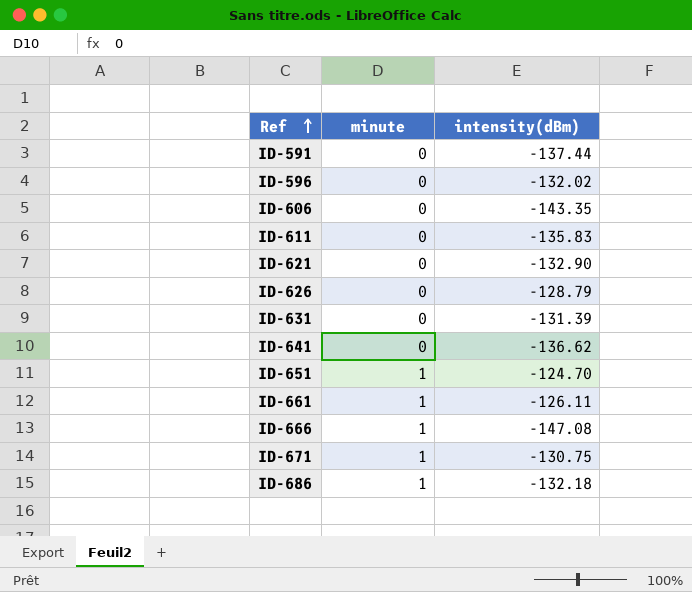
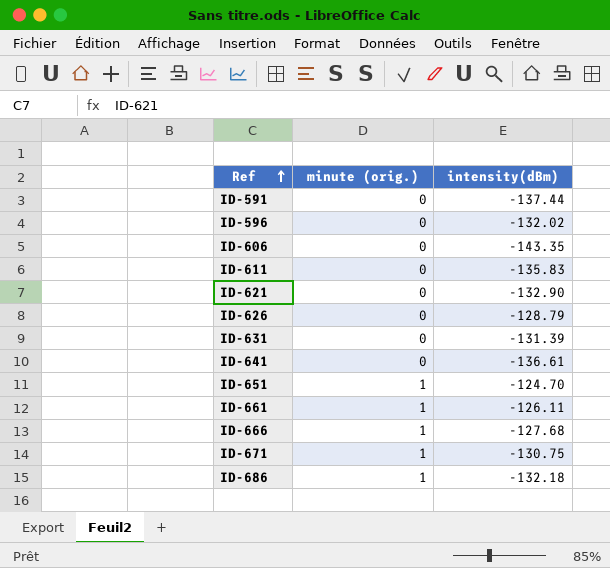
column name: minute -> minute (orig.)
ID-641 | intensity(dBm): -136.62 -> -136.61
ID-666 | intensity(dBm): -147.08 -> -127.68

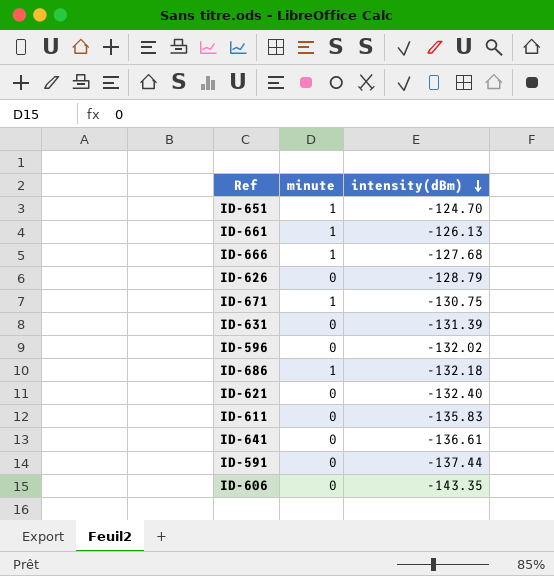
row order: Ref ascending -> intensity(dBm) descending
column name: minute (orig.) -> minute
ID-661 | intensity(dBm): -126.11 -> -126.13
ID-621 | intensity(dBm): -132.90 -> -132.40

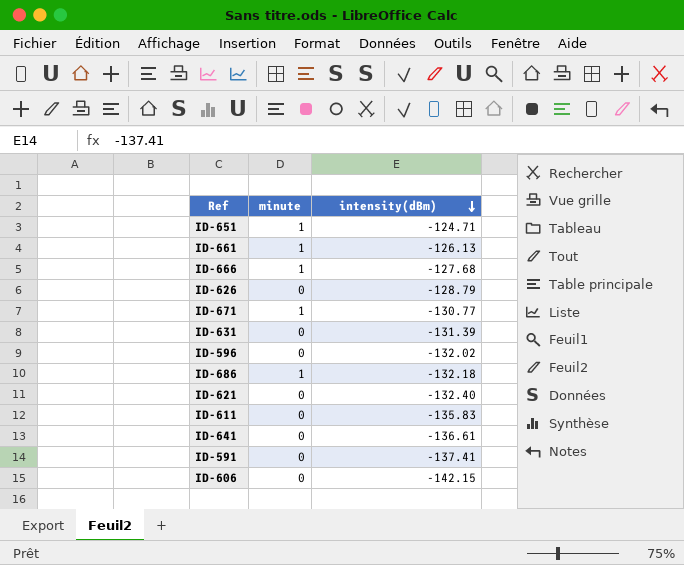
ID-651 | intensity(dBm): -124.70 -> -124.71
ID-671 | intensity(dBm): -130.75 -> -130.77
ID-591 | intensity(dBm): -137.44 -> -137.41
ID-606 | intensity(dBm): -143.35 -> -142.15

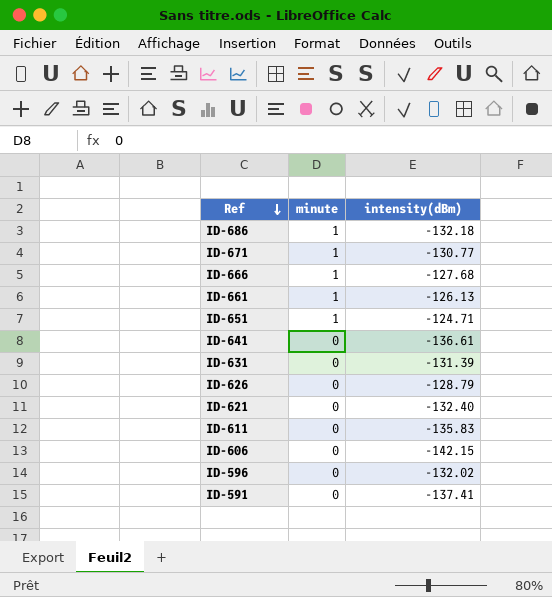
row order: intensity(dBm) descending -> Ref descending

